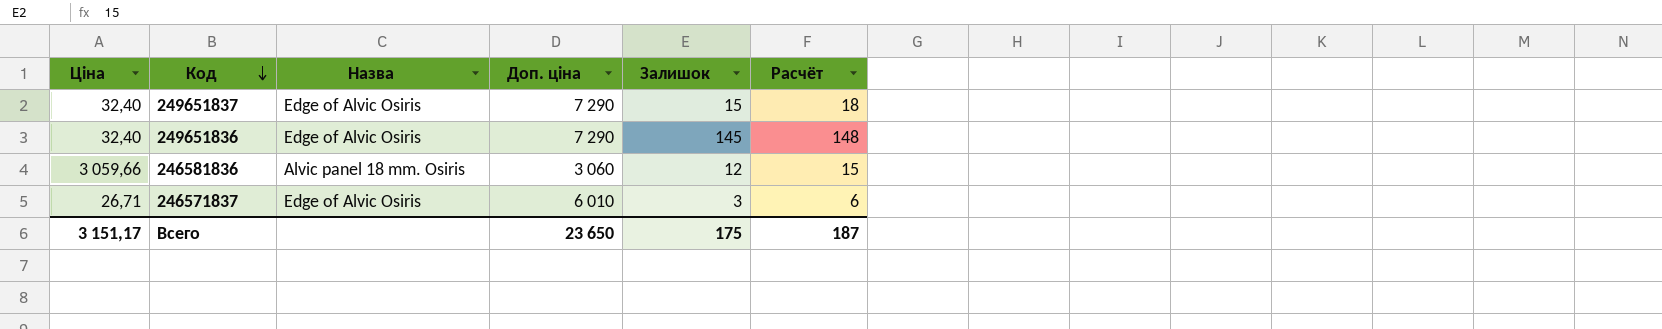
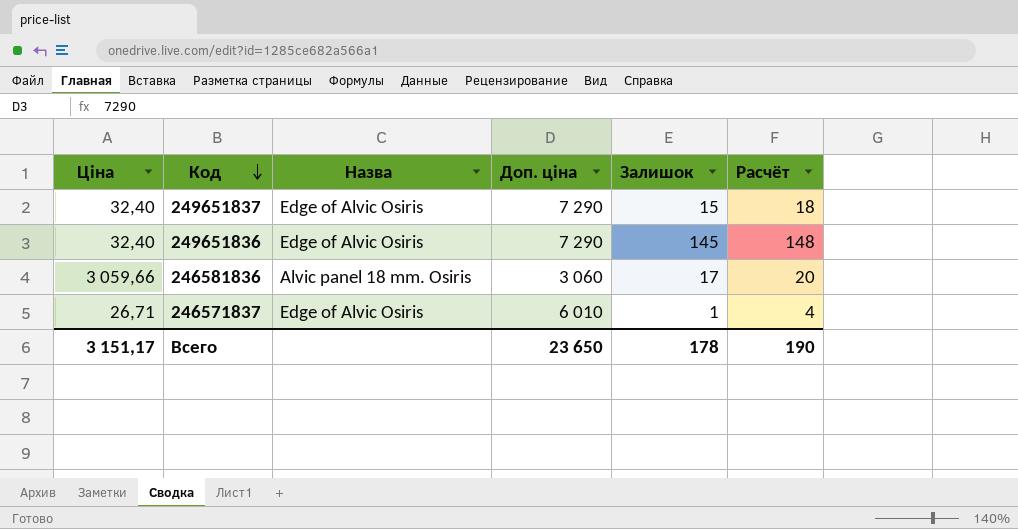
246581836 | Залишок: 12 -> 17
246581836 | Расчёт: 15 -> 20
246571837 | Залишок: 3 -> 1
246571837 | Расчёт: 6 -> 4
Всего | Залишок: 175 -> 178
Всего | Расчёт: 187 -> 190

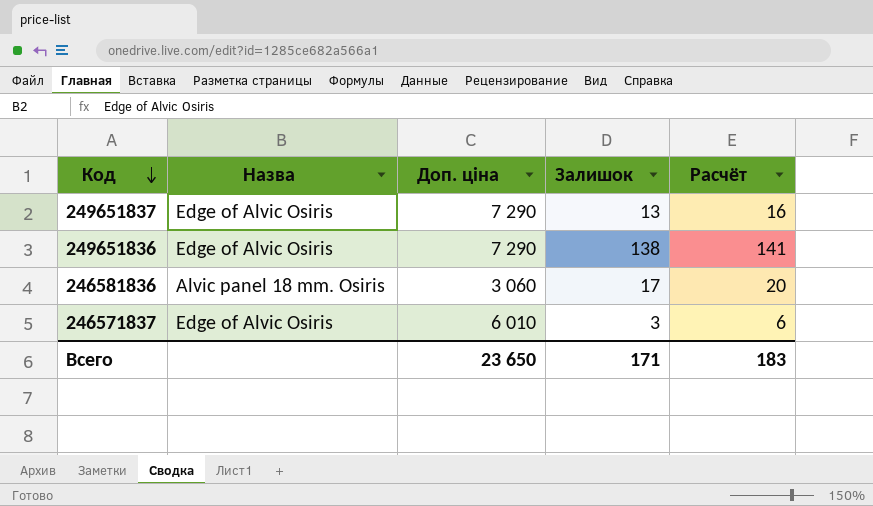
column Ціна | position: 1 -> none
249651837 | Залишок: 15 -> 13
249651837 | Расчёт: 18 -> 16
249651836 | Залишок: 145 -> 138
249651836 | Расчёт: 148 -> 141
246571837 | Залишок: 1 -> 3
246571837 | Расчёт: 4 -> 6
Всего | Залишок: 178 -> 171
Всего | Расчёт: 190 -> 183

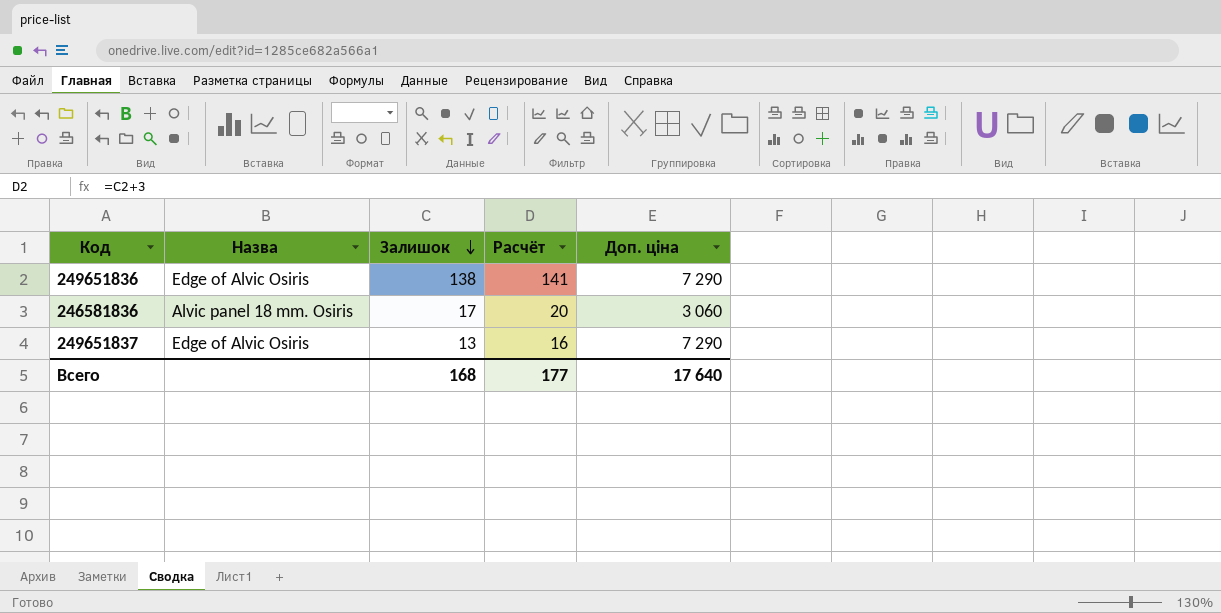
row order: Код descending -> Залишок descending
column Доп. ціна | position: 3 -> 5
row 246571837: Edge of Alvic Osiris | 6 010 | 3 | 6 -> none
Всего | Залишок: 171 -> 168
Всего | Расчёт: 183 -> 177
Всего | Доп. ціна: 23 650 -> 17 640

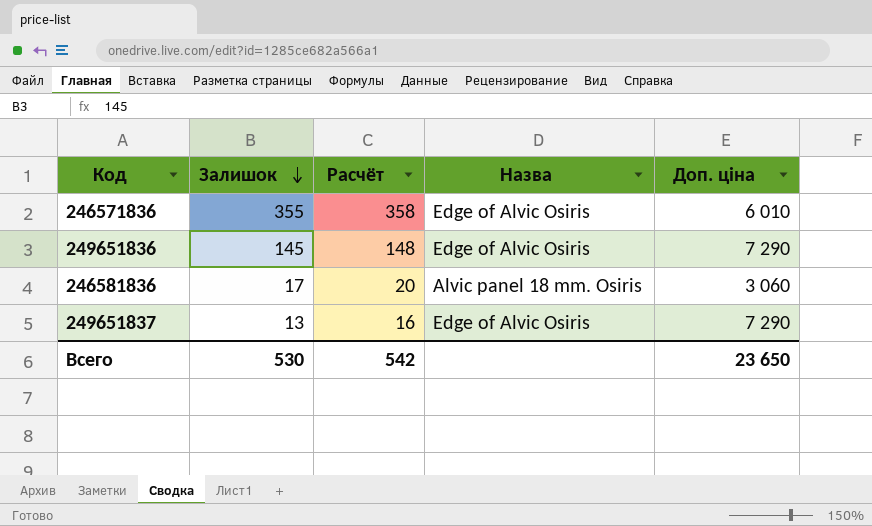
column Назва | position: 2 -> 4
row 246571836: none -> 355 | 358 | Edge of Alvic Osiris | 6 010
249651836 | Залишок: 138 -> 145
249651836 | Расчёт: 141 -> 148
Всего | Залишок: 168 -> 530
Всего | Расчёт: 177 -> 542
Всего | Доп. ціна: 17 640 -> 23 650

